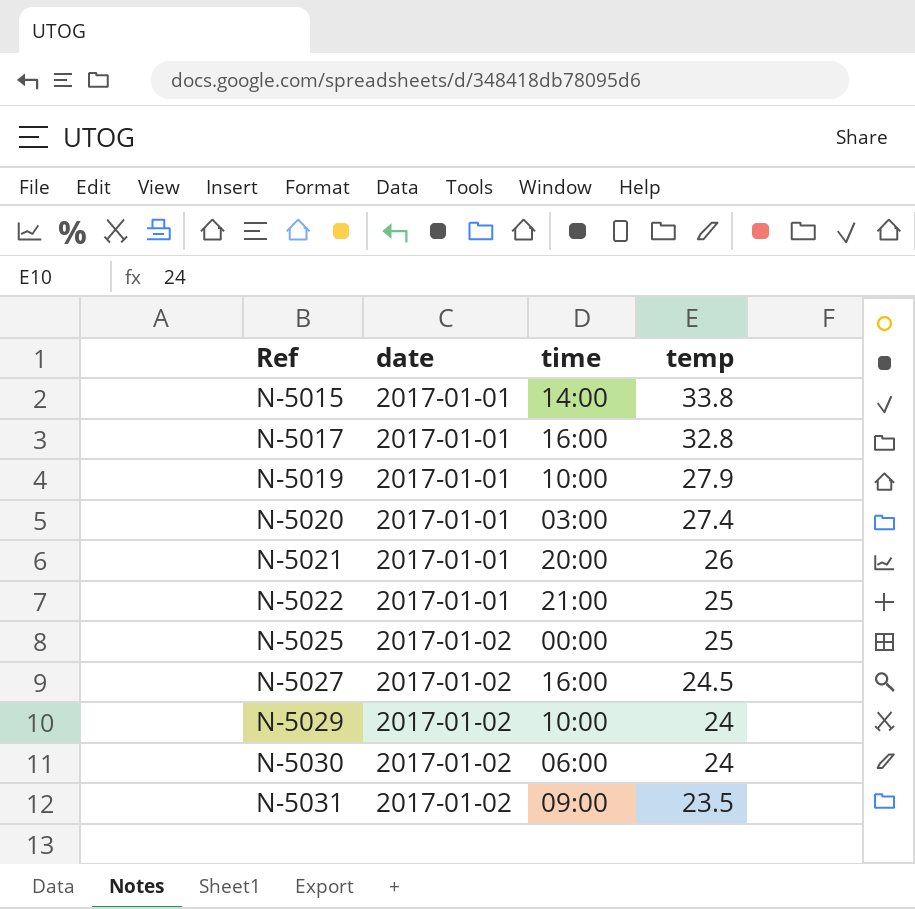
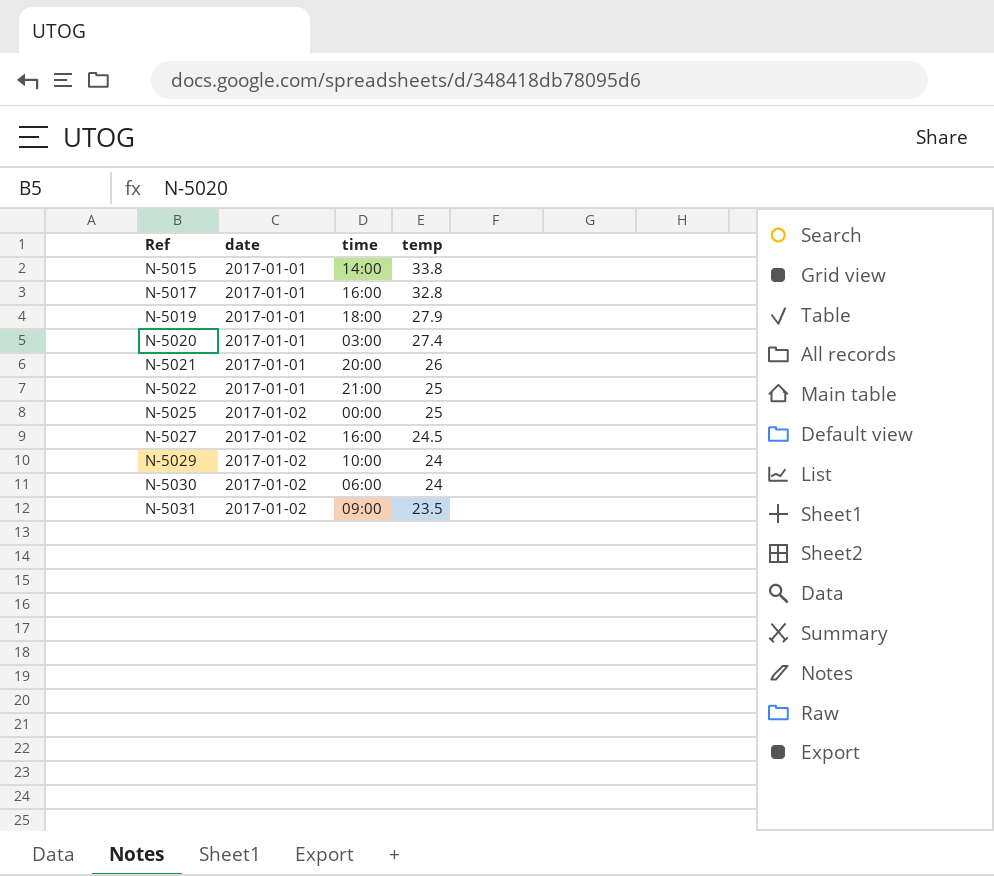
N-5019 | time: 10:00 -> 18:00

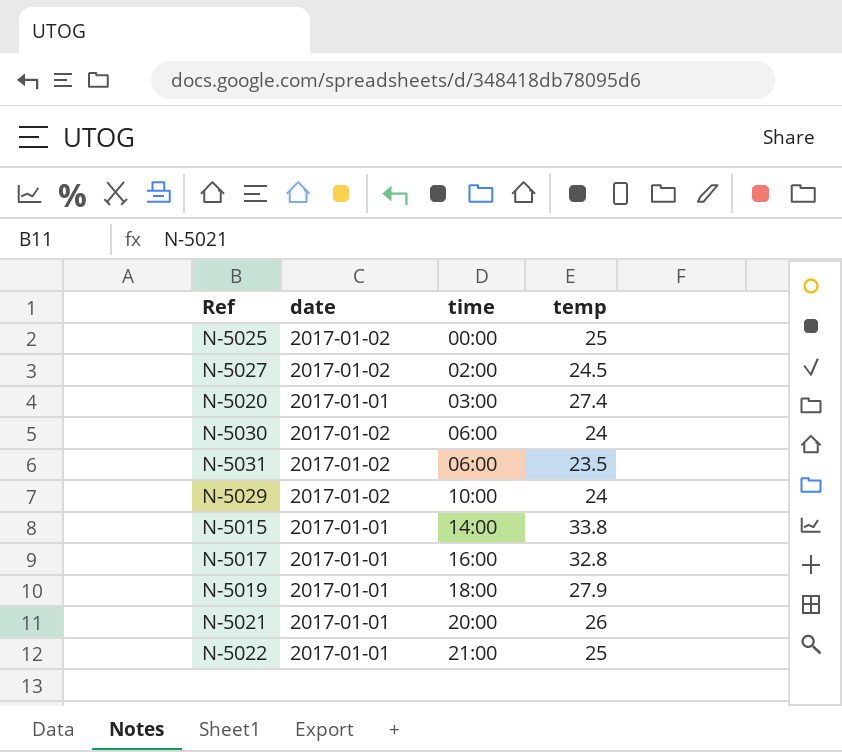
row order: Ref ascending -> time ascending
N-5027 | time: 16:00 -> 02:00
N-5031 | time: 09:00 -> 06:00

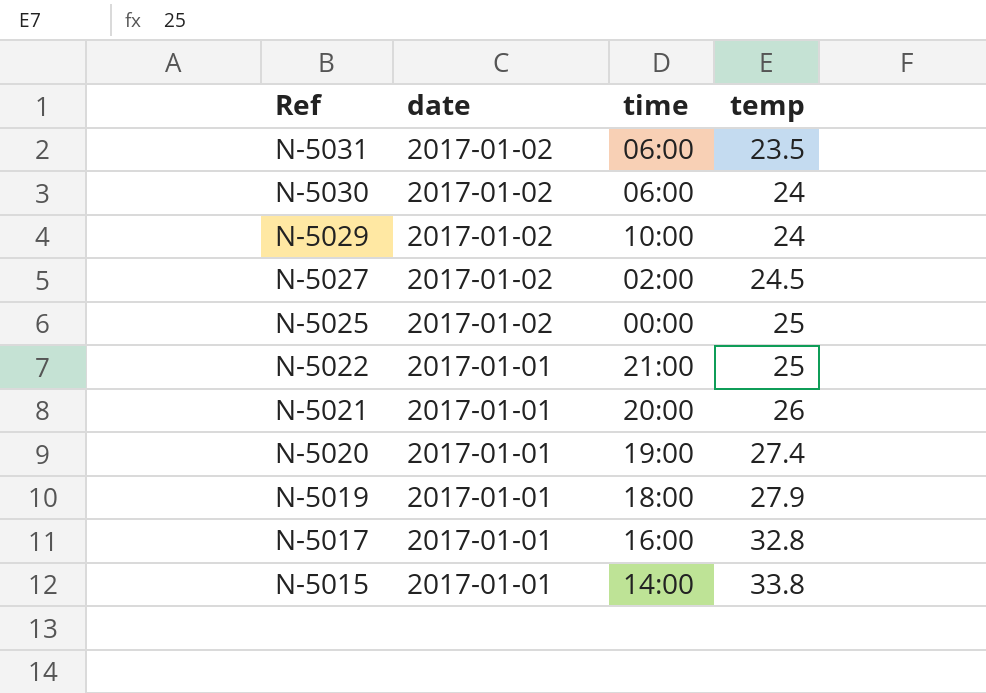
row order: time ascending -> Ref descending
N-5020 | time: 03:00 -> 19:00

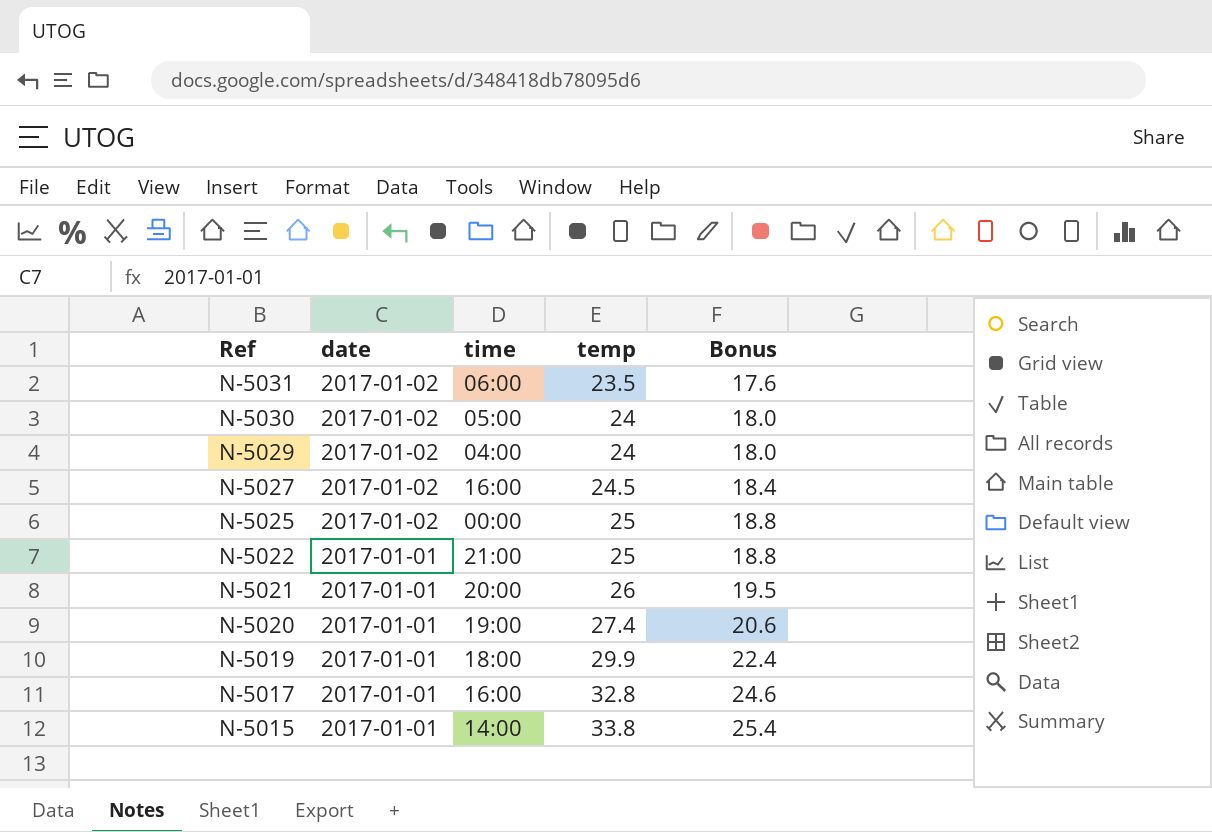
column Bonus | formula: none -> [temp] * 0.75
N-5030 | time: 06:00 -> 05:00
N-5029 | time: 10:00 -> 04:00
N-5027 | time: 02:00 -> 16:00
N-5019 | temp: 27.9 -> 29.9

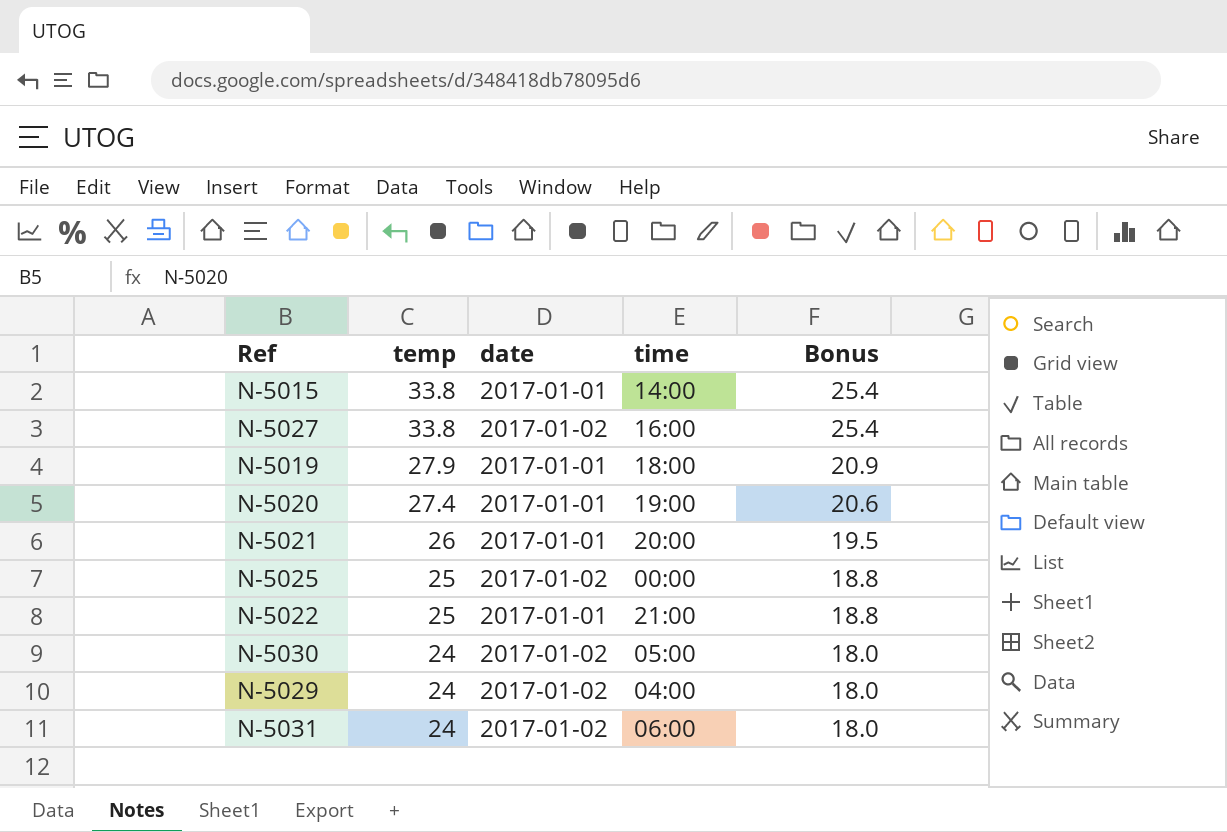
row order: Ref descending -> temp descending
column temp | position: 4 -> 2
row N-5017: 2017-01-01 | 16:00 | 32.8 | 24.6 -> none
N-5027 | temp: 24.5 -> 33.8
N-5027 | Bonus: 18.4 -> 25.4
N-5019 | temp: 29.9 -> 27.9
N-5019 | Bonus: 22.4 -> 20.9
N-5031 | temp: 23.5 -> 24
N-5031 | Bonus: 17.6 -> 18.0

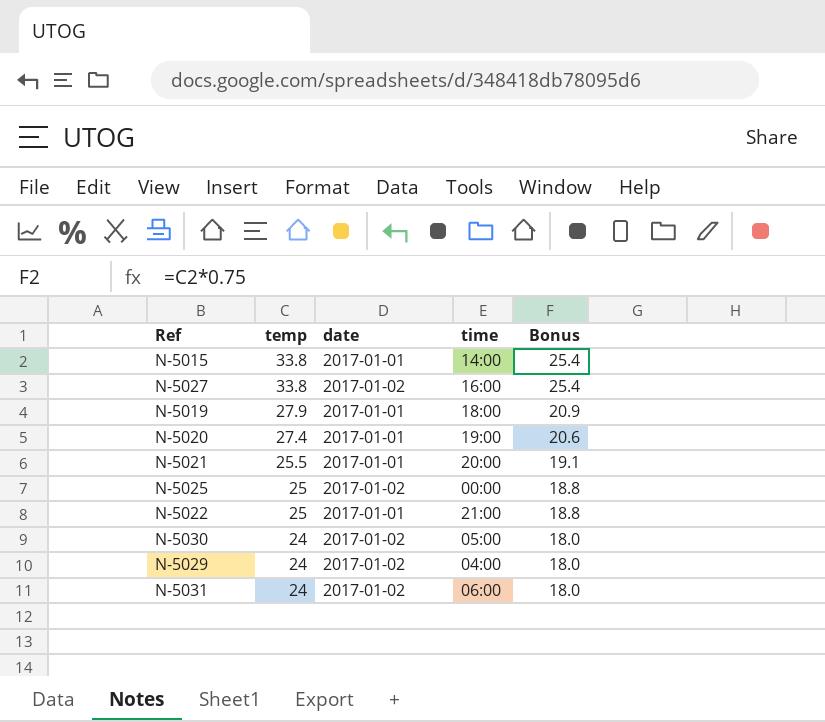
N-5021 | temp: 26 -> 25.5
N-5021 | Bonus: 19.5 -> 19.1

